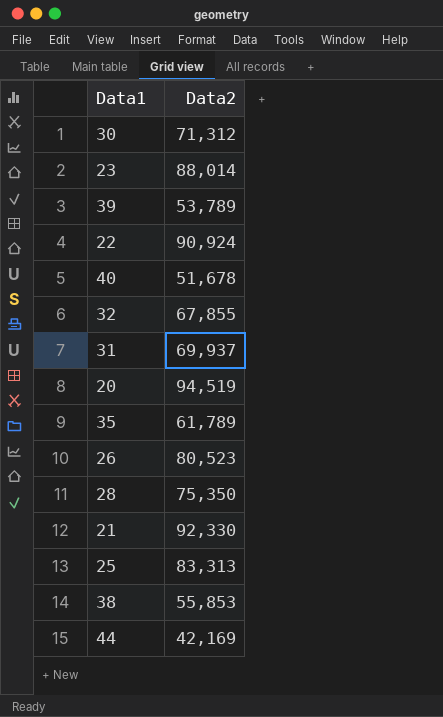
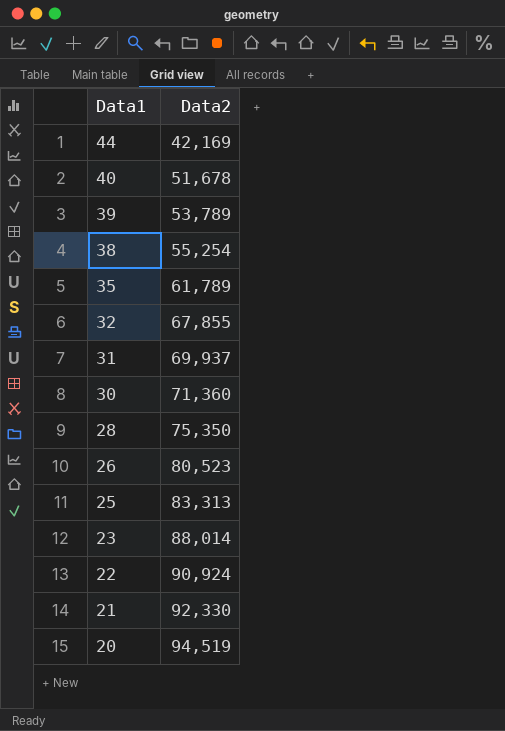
row order: none -> Data1 descending
38 | Data2: 55,853 -> 55,254
30 | Data2: 71,312 -> 71,360

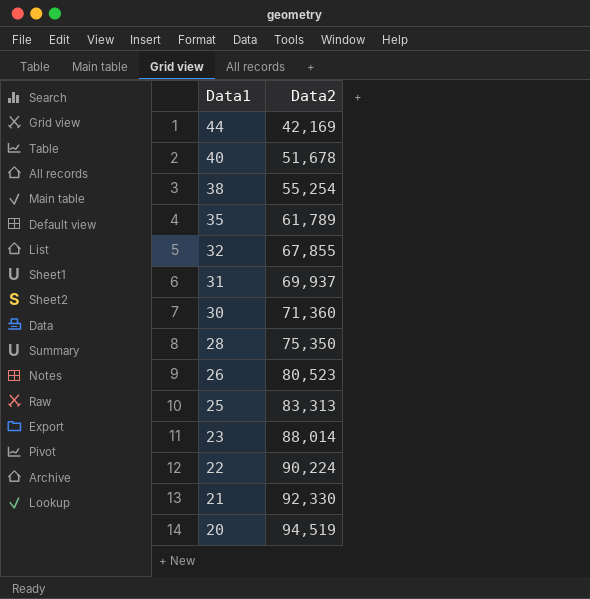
row 39: 53,789 -> none
22 | Data2: 90,924 -> 90,224

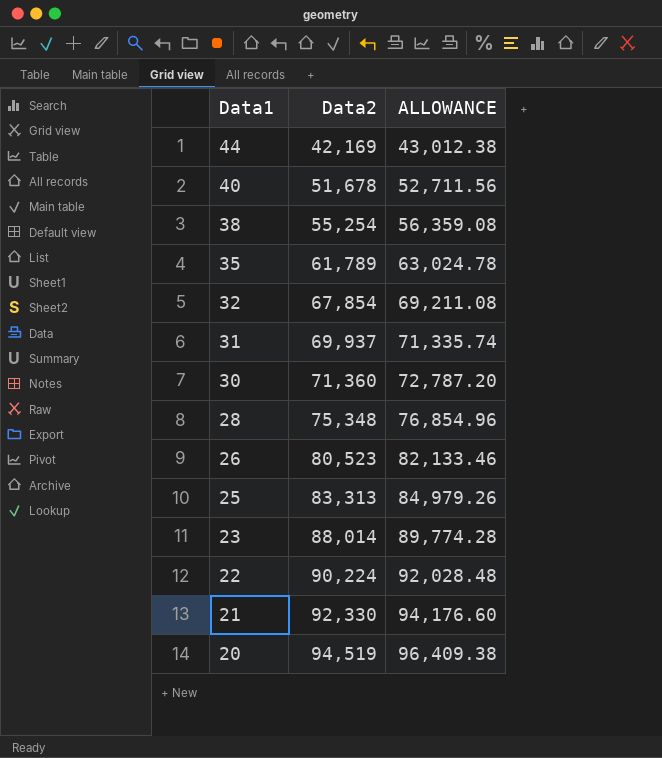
column ALLOWANCE | formula: none -> [Data2] * 1.02
32 | Data2: 67,855 -> 67,854
28 | Data2: 75,350 -> 75,348

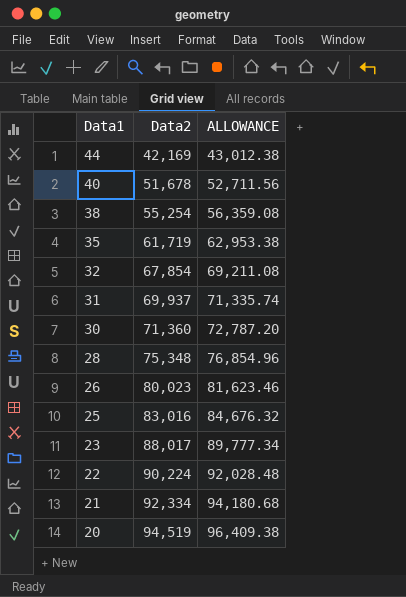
35 | Data2: 61,789 -> 61,719
35 | ALLOWANCE: 63,024.78 -> 62,953.38
26 | Data2: 80,523 -> 80,023
26 | ALLOWANCE: 82,133.46 -> 81,623.46
25 | Data2: 83,313 -> 83,016
25 | ALLOWANCE: 84,979.26 -> 84,676.32
23 | Data2: 88,014 -> 88,017
23 | ALLOWANCE: 89,774.28 -> 89,777.34
21 | Data2: 92,330 -> 92,334
21 | ALLOWANCE: 94,176.60 -> 94,180.68

